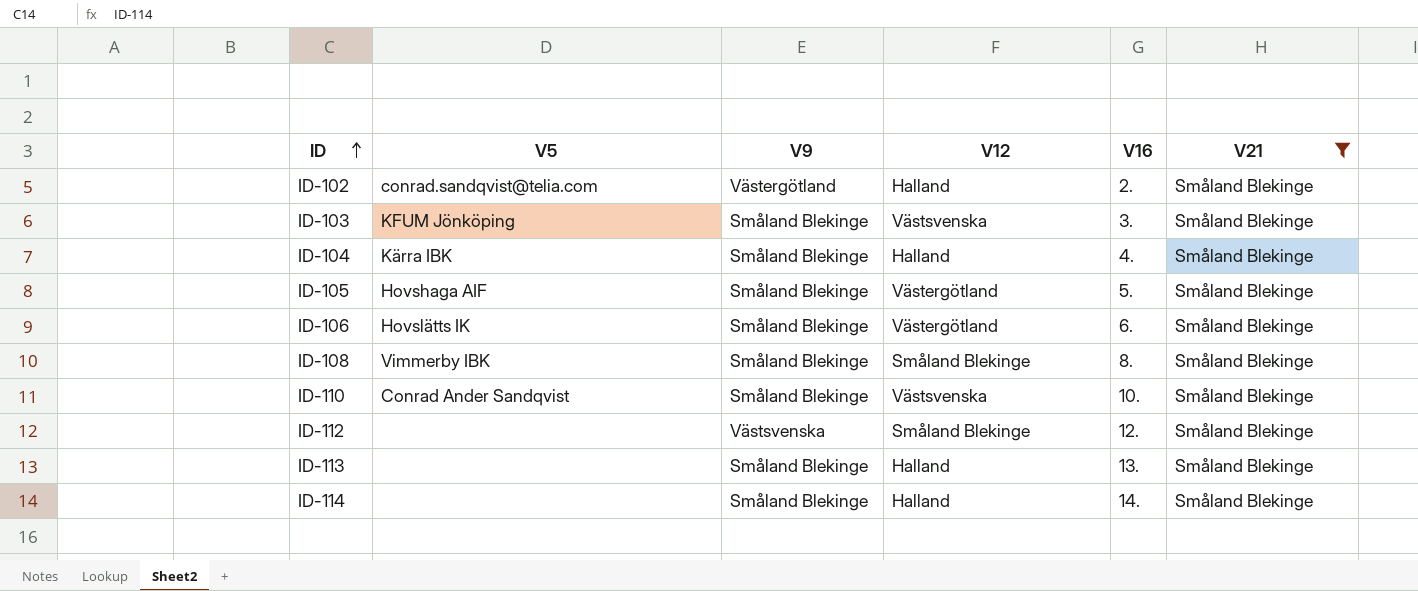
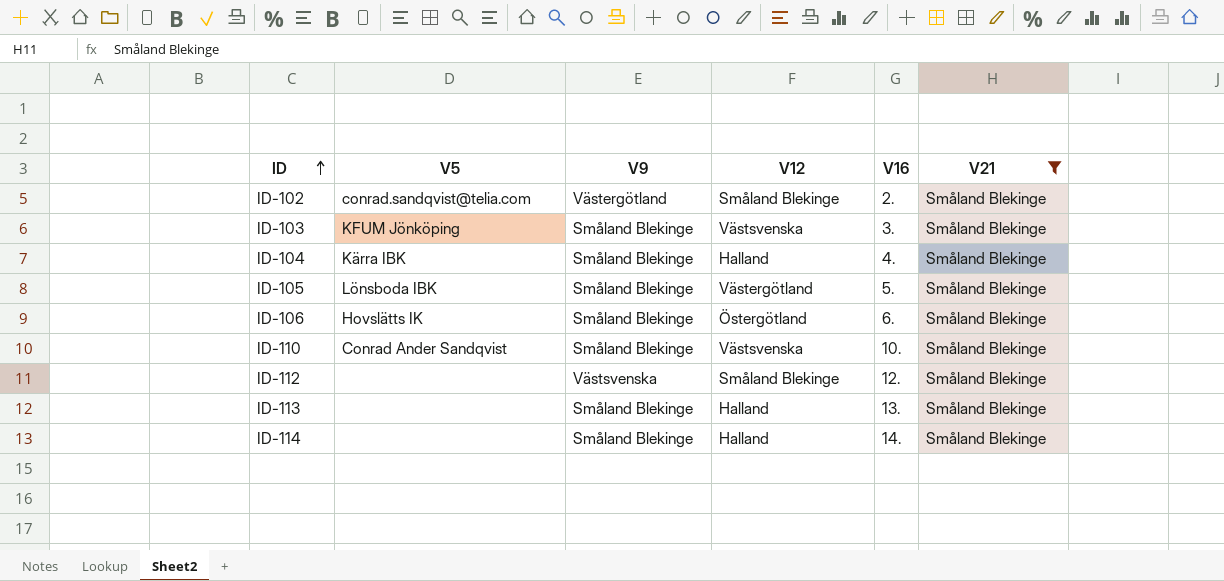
row ID-108: Vimmerby IBK | Småland Blekinge | Småland Blekinge | 8. | Småland Blekinge -> none
ID-102 | V12: Halland -> Småland Blekinge
ID-105 | V5: Hovshaga AIF -> Lönsboda IBK
ID-106 | V12: Västergötland -> Östergötland

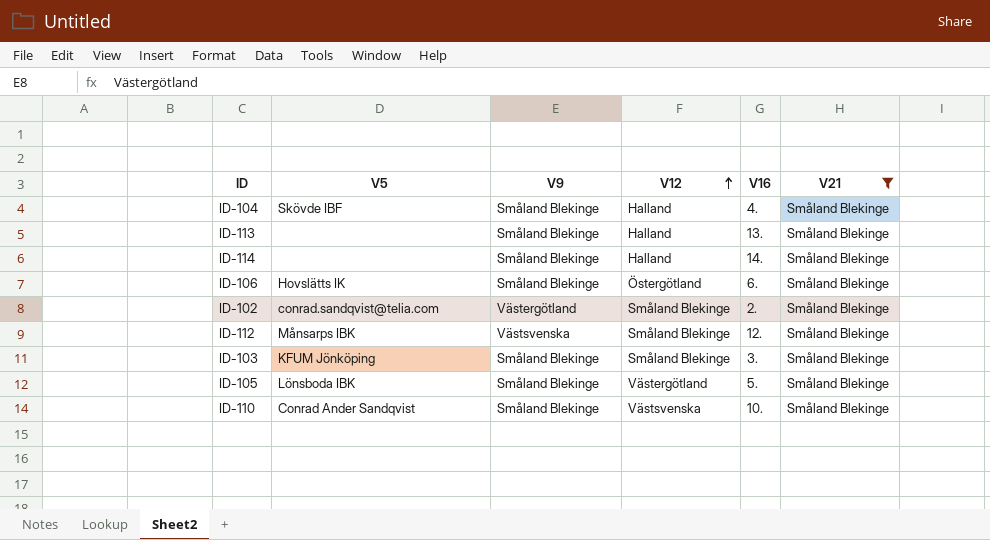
row order: ID ascending -> V12 ascending
ID-104 | V5: Kärra IBK -> Skövde IBF
ID-112 | V5: none -> Månsarps IBK
ID-103 | V12: Västsvenska -> Småland Blekinge

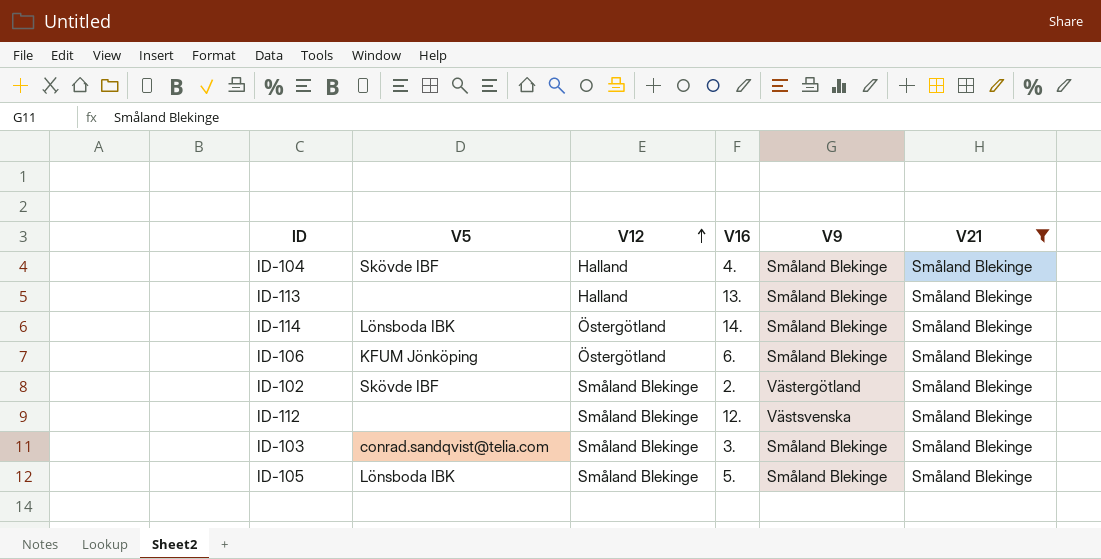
column V9 | position: 3 -> 5
row ID-110: Conrad Ander Sandqvist | Småland Blekinge | Västsvenska | 10. | Småland Blekinge -> none
ID-114 | V5: none -> Lönsboda IBK
ID-114 | V12: Halland -> Östergötland
ID-106 | V5: Hovslätts IK -> KFUM Jönköping
ID-102 | V5: conrad.sandqvist@telia.com -> Skövde IBF
ID-112 | V5: Månsarps IBK -> none
ID-103 | V5: KFUM Jönköping -> conrad.sandqvist@telia.com
ID-105 | V12: Västergötland -> Småland Blekinge

